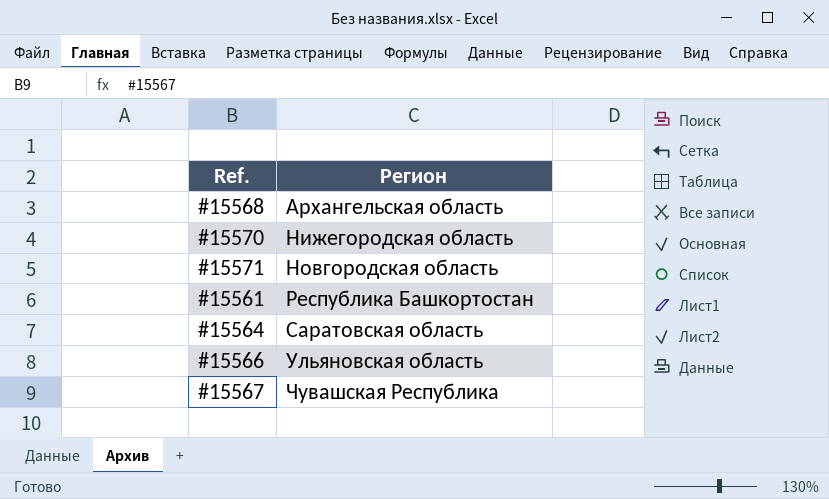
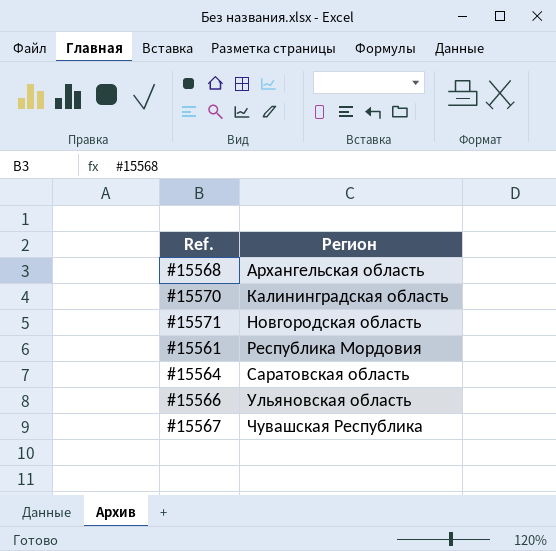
#15570 | Регион: Нижегородская область -> Калининградская область
#15561 | Регион: Республика Башкортостан -> Республика Мордовия

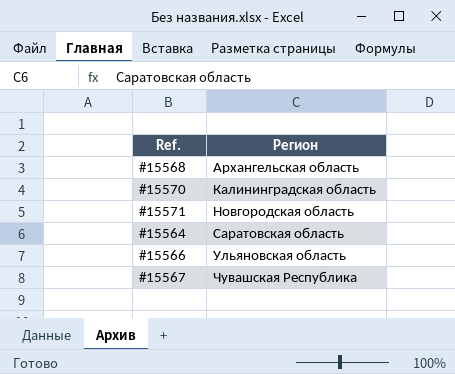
row #15561: Республика Мордовия -> none

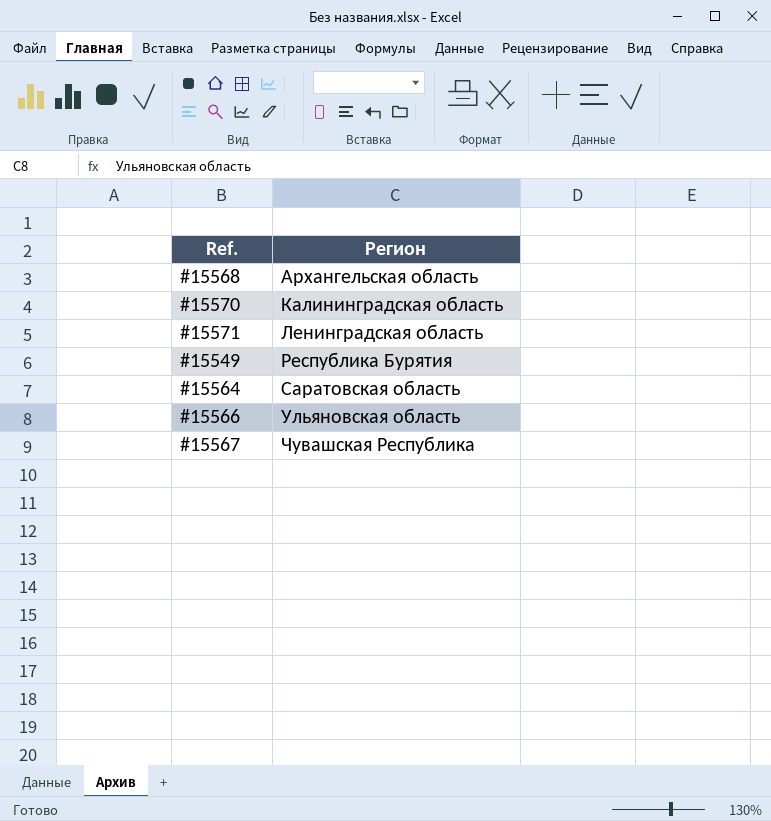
#15571 | Регион: Новгородская область -> Ленинградская область
row #15549: none -> Республика Бурятия

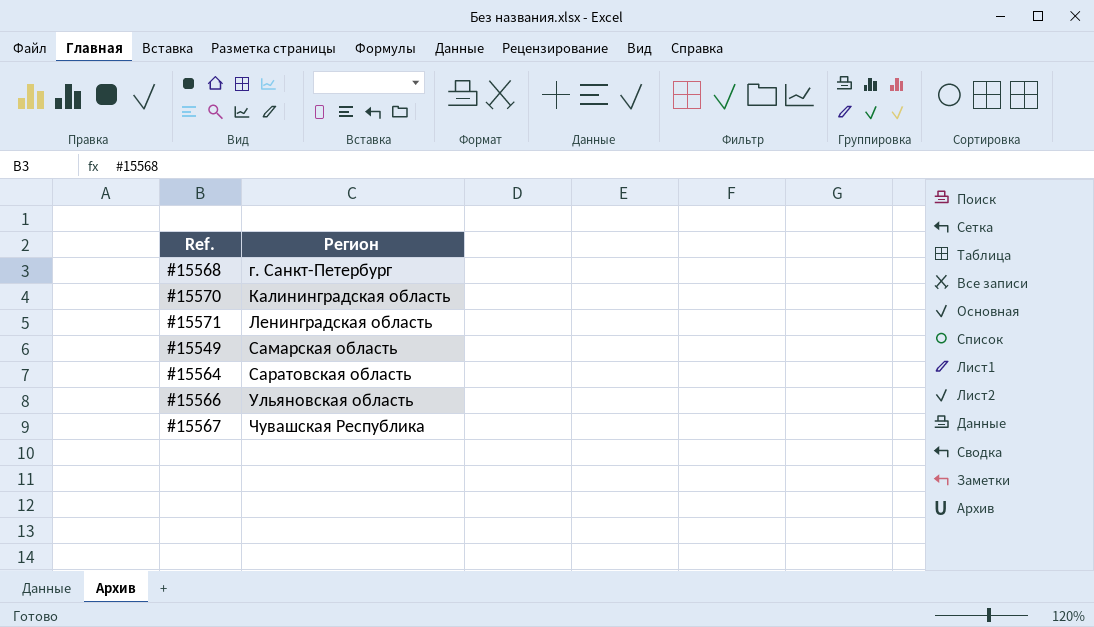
#15568 | Регион: Архангельская область -> г. Санкт-Петербург
#15549 | Регион: Республика Бурятия -> Самарская область

